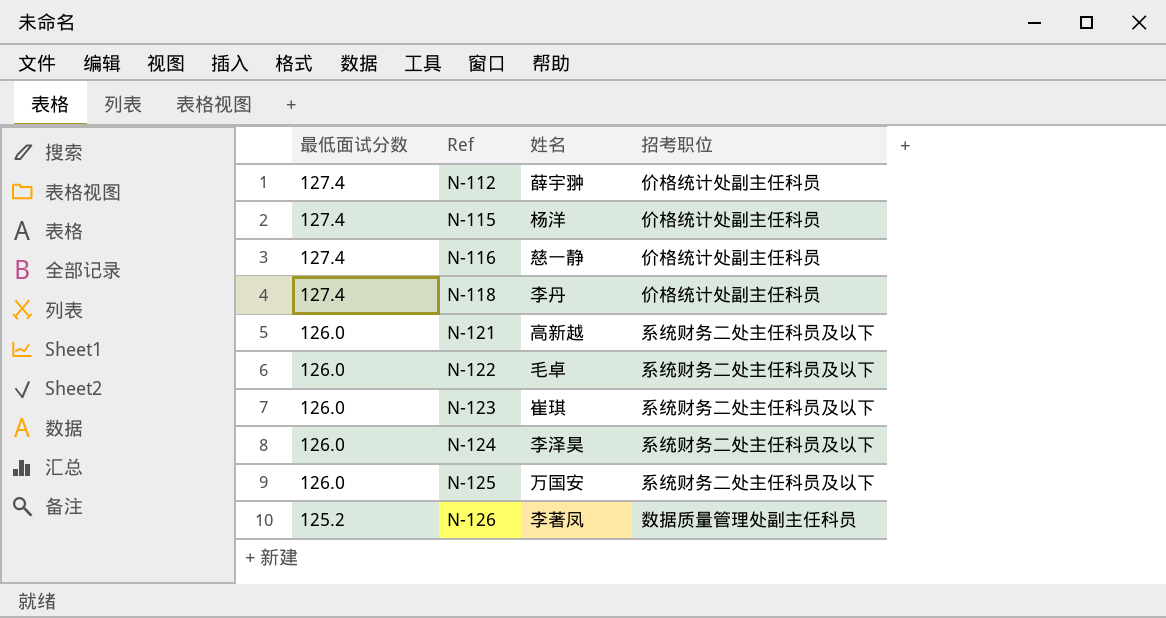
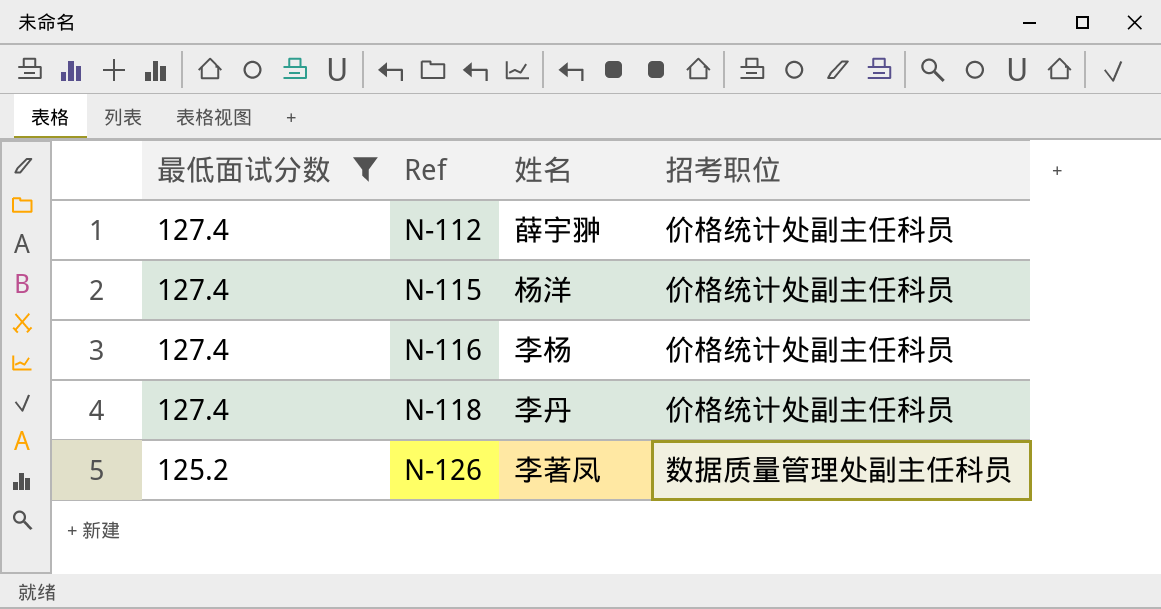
filter: none -> 最低面试分数 != 126.0
N-116 | 姓名: 慈一静 -> 李杨

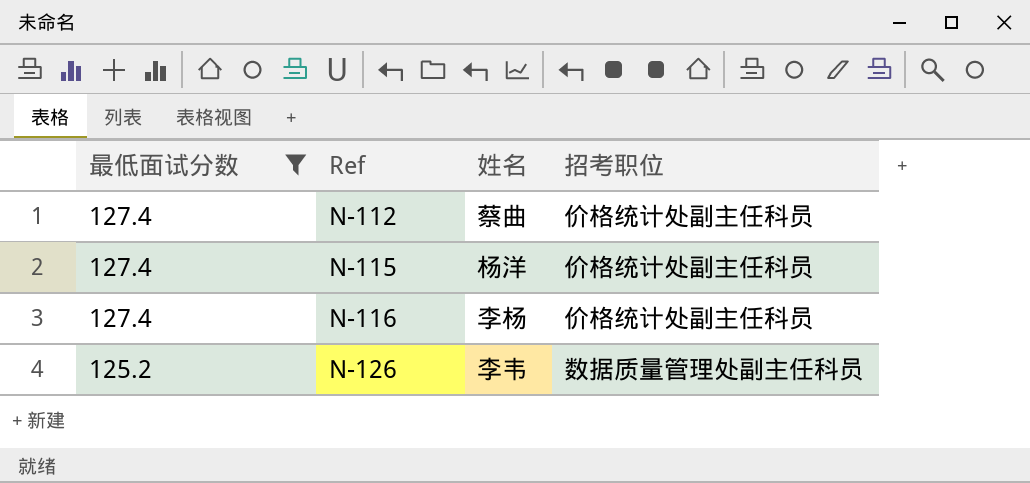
row N-118: 127.4 | 李丹 | 价格统计处副主任科员 -> none
N-112 | 姓名: 薛宇翀 -> 蔡曲
N-126 | 姓名: 李著凤 -> 李韦

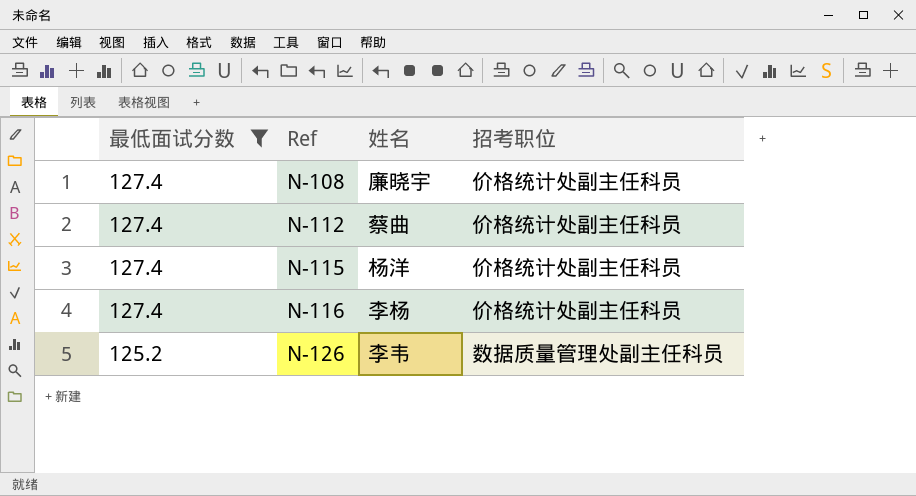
row N-108: none -> 127.4 | 廉晓宇 | 价格统计处副主任科员

